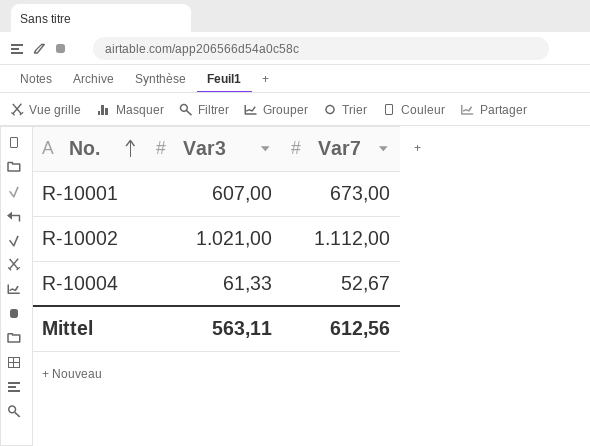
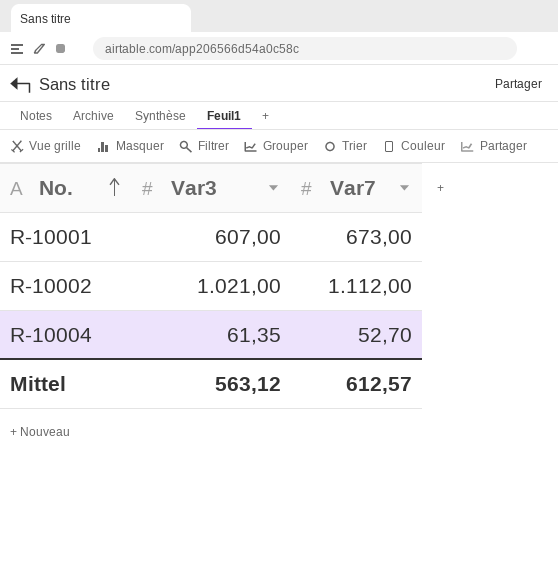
R-10004 | Var3: 61,33 -> 61,35
R-10004 | Var7: 52,67 -> 52,70
Mittel | Var3: 563,11 -> 563,12
Mittel | Var7: 612,56 -> 612,57

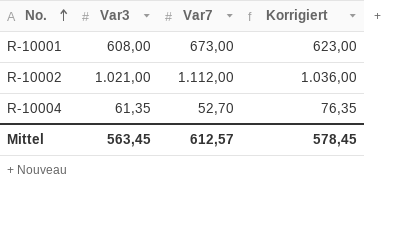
column Korrigiert | formula: none -> [Var3] + 15
R-10001 | Var3: 607,00 -> 608,00
Mittel | Var3: 563,12 -> 563,45

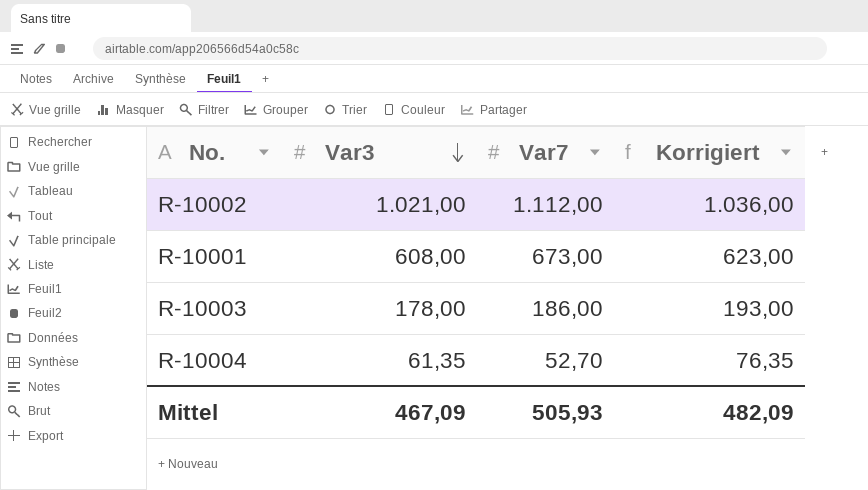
row order: No. ascending -> Var3 descending
row R-10003: none -> 178,00 | 186,00 | 193,00
Mittel | Var3: 563,45 -> 467,09
Mittel | Var7: 612,57 -> 505,93
Mittel | Korrigiert: 578,45 -> 482,09

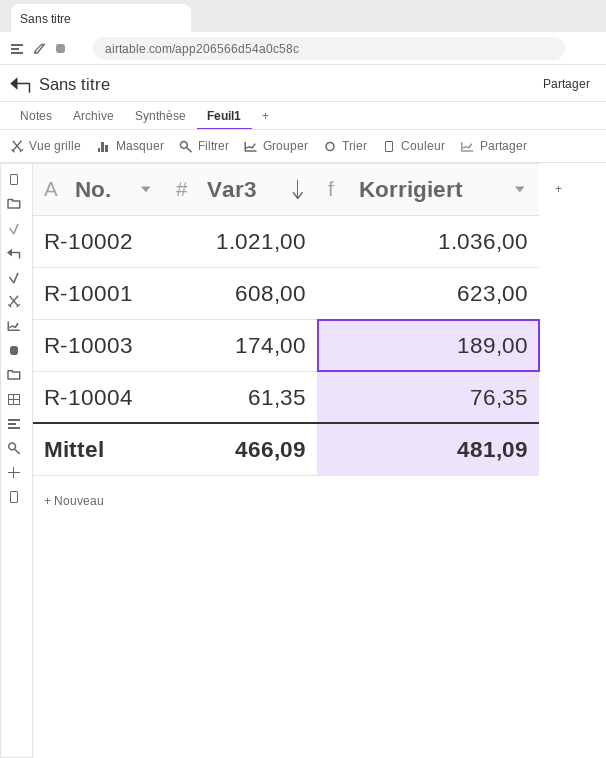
column Var7 | position: 3 -> none
R-10003 | Var3: 178,00 -> 174,00
R-10003 | Korrigiert: 193,00 -> 189,00
Mittel | Var3: 467,09 -> 466,09
Mittel | Korrigiert: 482,09 -> 481,09

